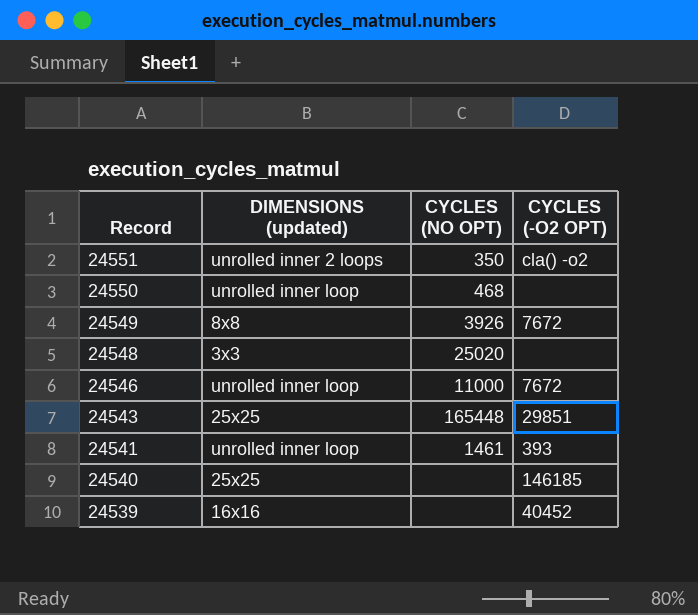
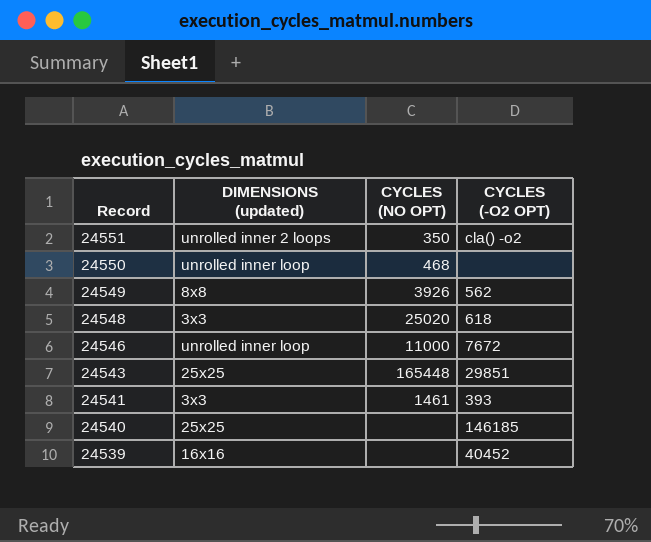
24549 | CYCLES (-O2 OPT): 7672 -> 562
24548 | CYCLES (-O2 OPT): none -> 618
24541 | DIMENSIONS (updated): unrolled inner loop -> 3x3

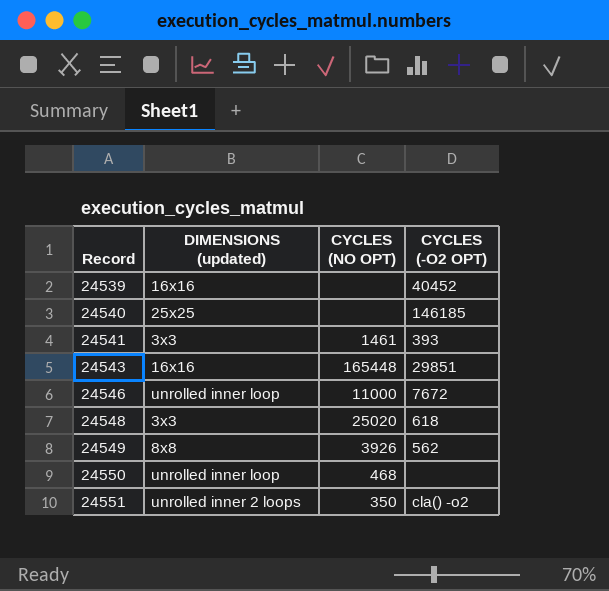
row order: Record descending -> Record ascending
24543 | DIMENSIONS (updated): 25x25 -> 16x16

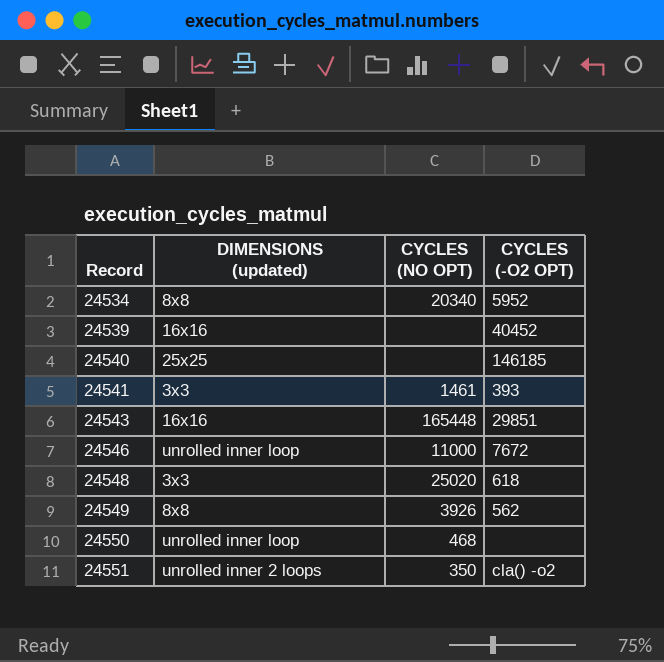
row 24534: none -> 8x8 | 20340 | 5952

